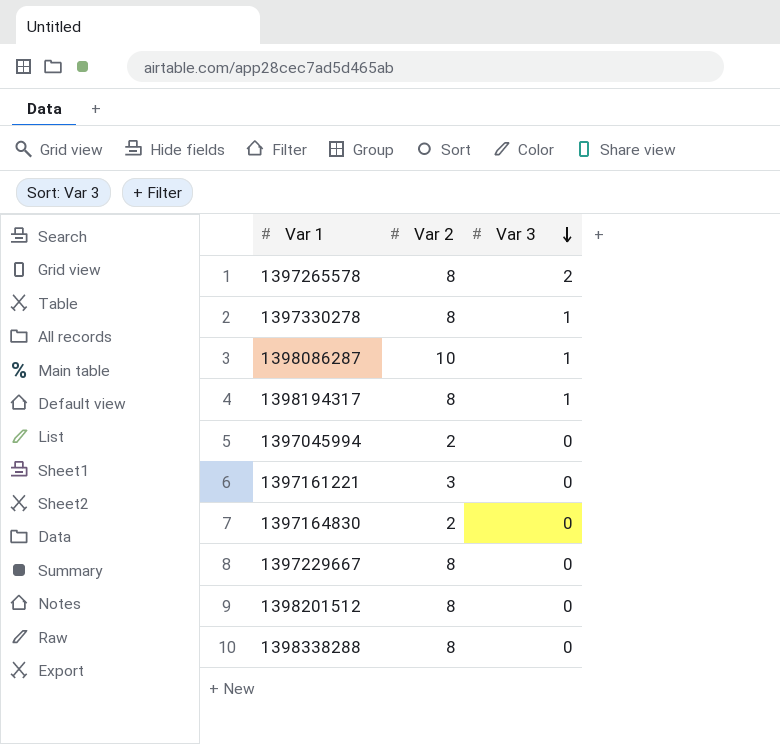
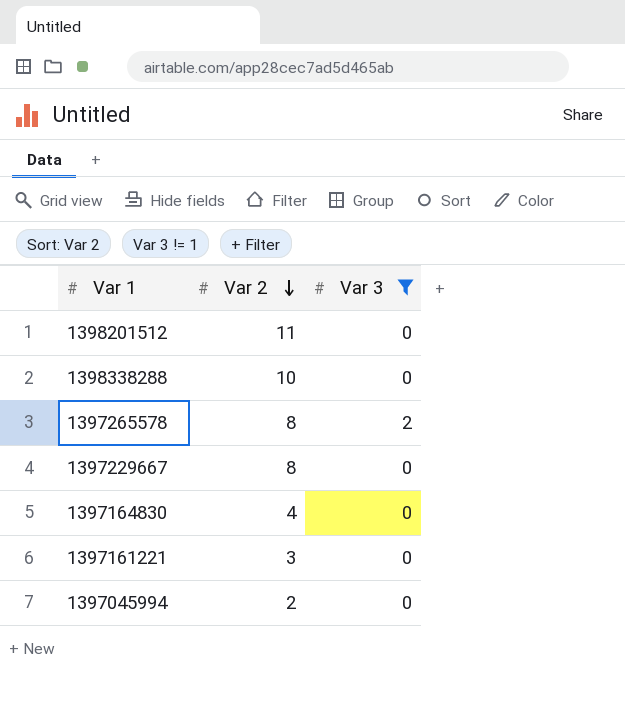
filter: none -> Var 3 != 1
row order: Var 3 descending -> Var 2 descending
1398201512 | Var 2: 8 -> 11
1398338288 | Var 2: 8 -> 10
1397164830 | Var 2: 2 -> 4

